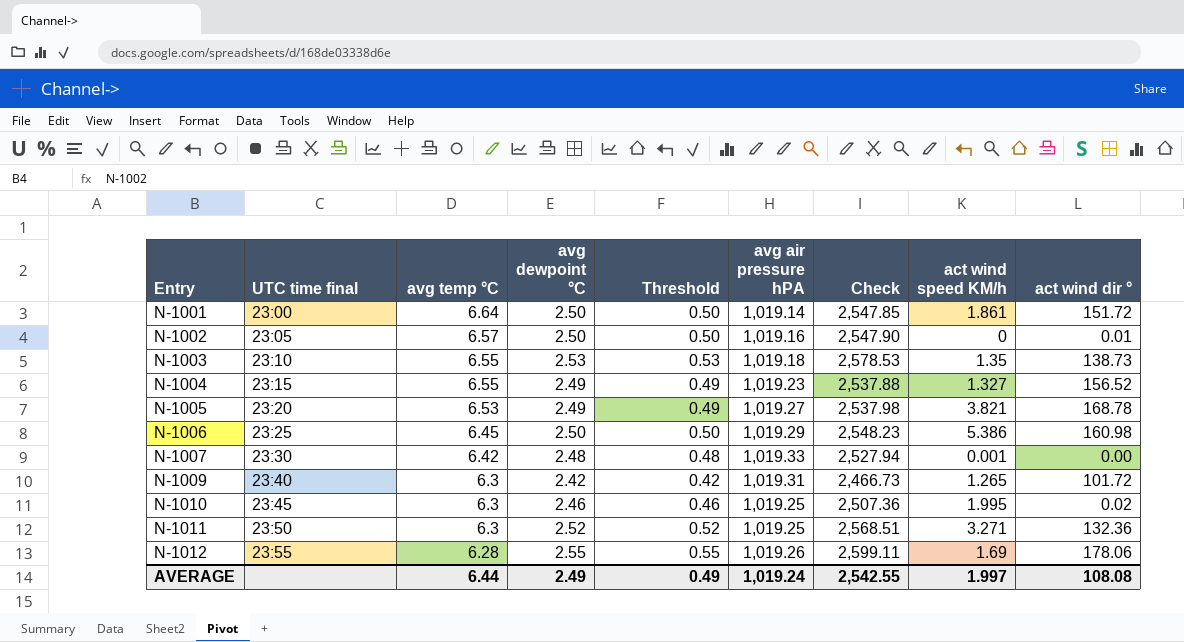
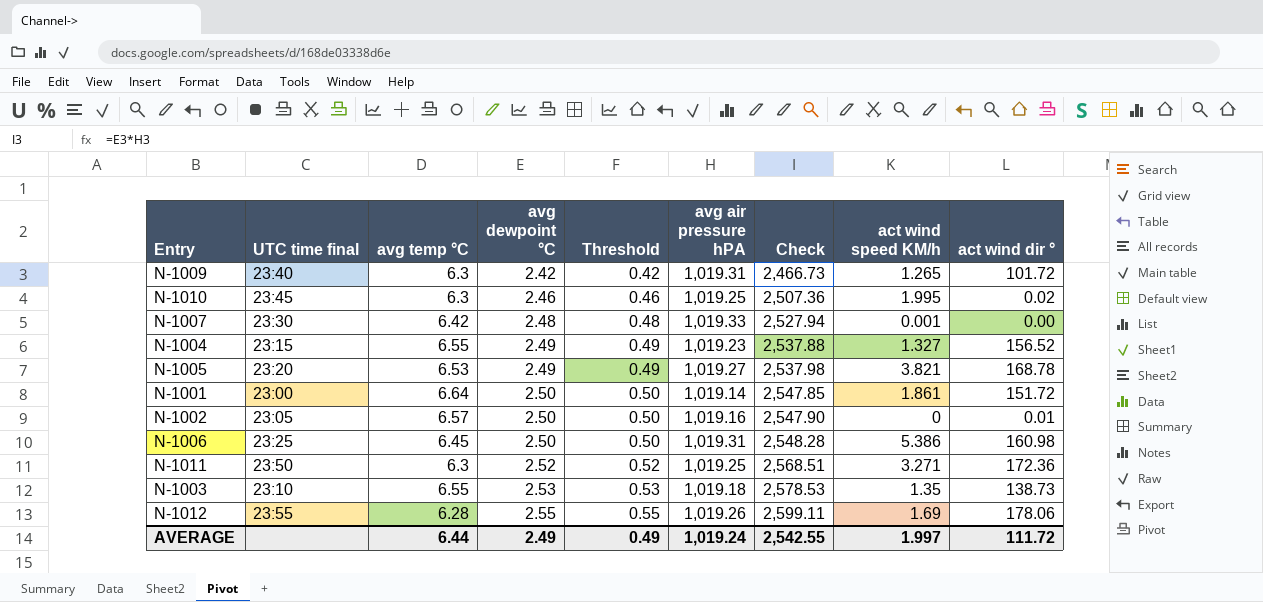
row order: Entry ascending -> avg dewpoint °C ascending
N-1006 | avg air pressure hPA: 1,019.29 -> 1,019.31
N-1006 | Check: 2,548.23 -> 2,548.28
N-1011 | act wind dir °: 132.36 -> 172.36
AVERAGE | act wind dir °: 108.08 -> 111.72

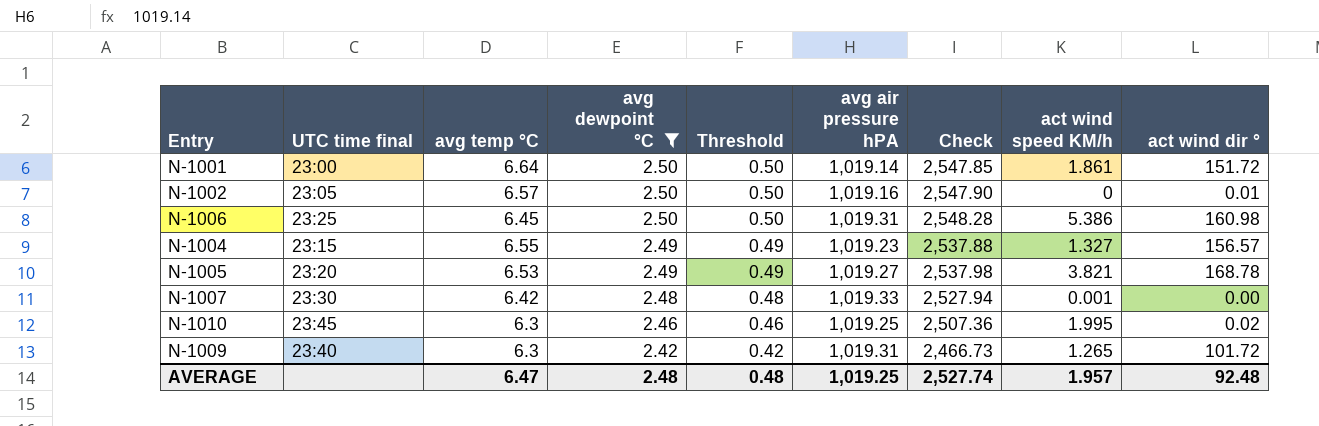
filter: none -> avg dewpoint °C <= 2.50
row order: avg dewpoint °C ascending -> avg dewpoint °C descending
N-1004 | act wind dir °: 156.52 -> 156.57
AVERAGE | avg temp °C: 6.44 -> 6.47
AVERAGE | avg dewpoint °C: 2.49 -> 2.48
AVERAGE | Threshold: 0.49 -> 0.48
AVERAGE | avg air pressure hPA: 1,019.24 -> 1,019.25
AVERAGE | Check: 2,542.55 -> 2,527.74
AVERAGE | act wind speed KM/h: 1.997 -> 1.957
AVERAGE | act wind dir °: 111.72 -> 92.48

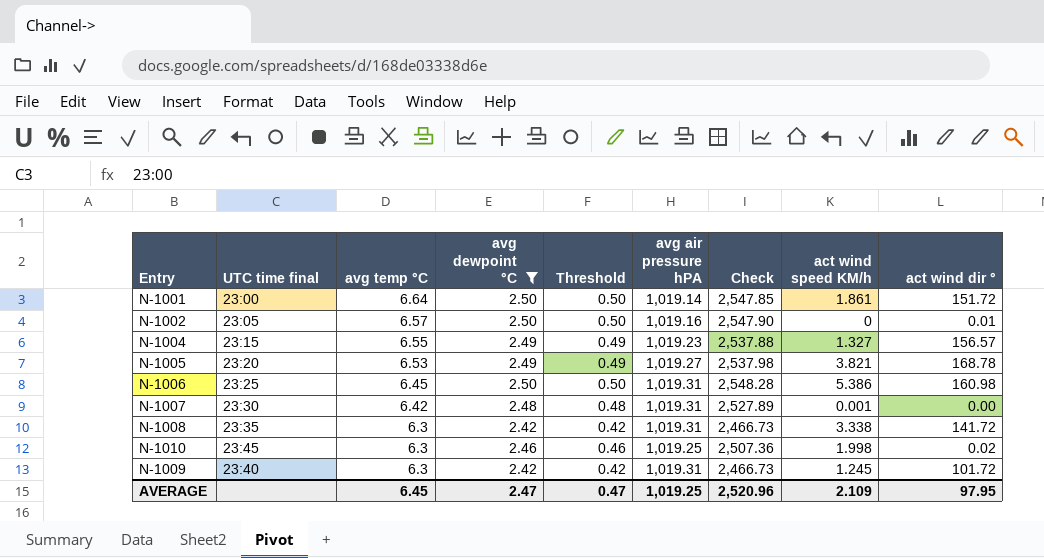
row order: avg dewpoint °C descending -> avg temp °C descending
N-1007 | avg air pressure hPA: 1,019.33 -> 1,019.31
N-1007 | Check: 2,527.94 -> 2,527.89
row N-1008: none -> 23:35 | 6.3 | 2.42 | 0.42 | 1,019.31 | 2,466.73 | 3.338 | 141.72
N-1010 | act wind speed KM/h: 1.995 -> 1.998
N-1009 | act wind speed KM/h: 1.265 -> 1.245
AVERAGE | avg temp °C: 6.47 -> 6.45
AVERAGE | avg dewpoint °C: 2.48 -> 2.47
AVERAGE | Threshold: 0.48 -> 0.47
AVERAGE | Check: 2,527.74 -> 2,520.96
AVERAGE | act wind speed KM/h: 1.957 -> 2.109
AVERAGE | act wind dir °: 92.48 -> 97.95

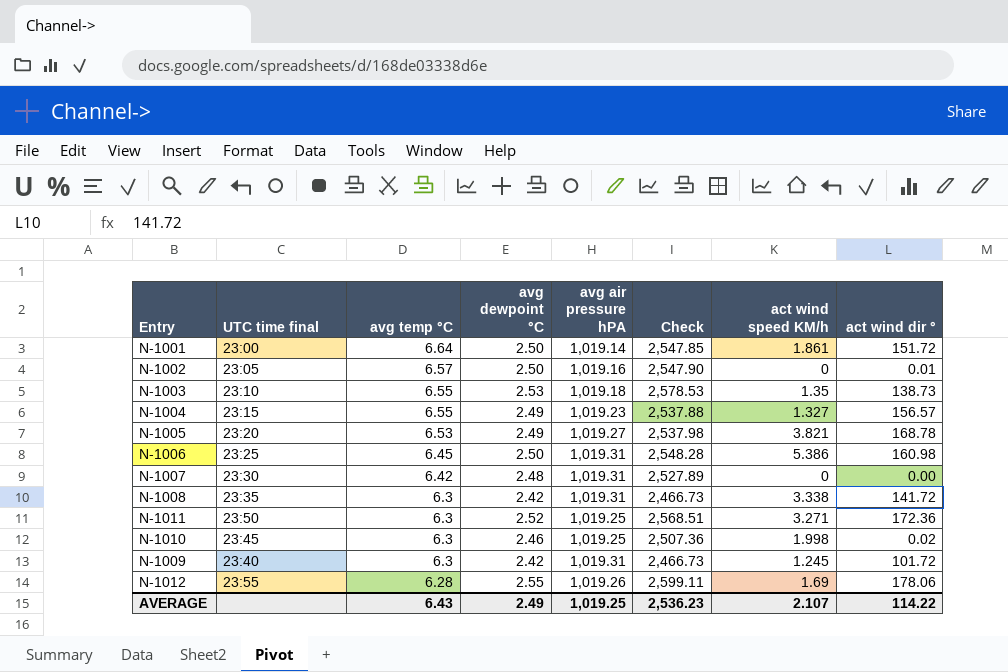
filter: avg dewpoint °C <= 2.50 -> none
column Threshold | formula: [avg dewpoint °C] - 2 -> none
N-1007 | act wind speed KM/h: 0.001 -> 0
AVERAGE | avg temp °C: 6.45 -> 6.43
AVERAGE | avg dewpoint °C: 2.47 -> 2.49
AVERAGE | Check: 2,520.96 -> 2,536.23
AVERAGE | act wind speed KM/h: 2.109 -> 2.107
AVERAGE | act wind dir °: 97.95 -> 114.22

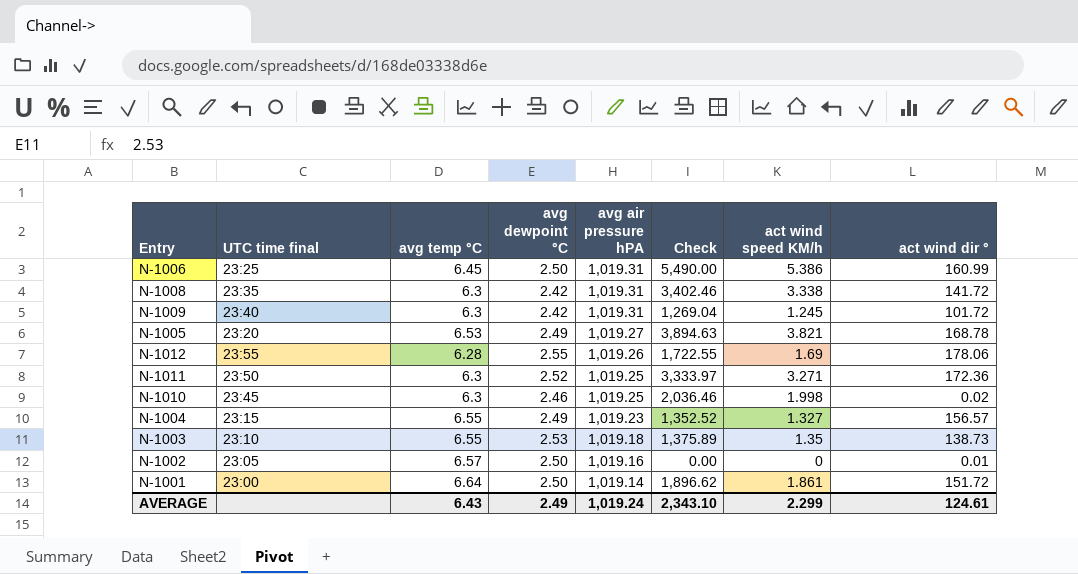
row order: avg temp °C descending -> avg air pressure hPA descending
column Check | formula: [avg dewpoint °C] * [avg air pressure hPA] -> [avg air pressure hPA] * [act wind speed KM/h]
row N-1007: 23:30 | 6.42 | 2.48 | 1,019.31 | 2,527.89 | 0 | 0.00 -> none
N-1006 | act wind dir °: 160.98 -> 160.99
AVERAGE | avg air pressure hPA: 1,019.25 -> 1,019.24
AVERAGE | Check: 2,536.23 -> 2,343.10
AVERAGE | act wind speed KM/h: 2.107 -> 2.299
AVERAGE | act wind dir °: 114.22 -> 124.61

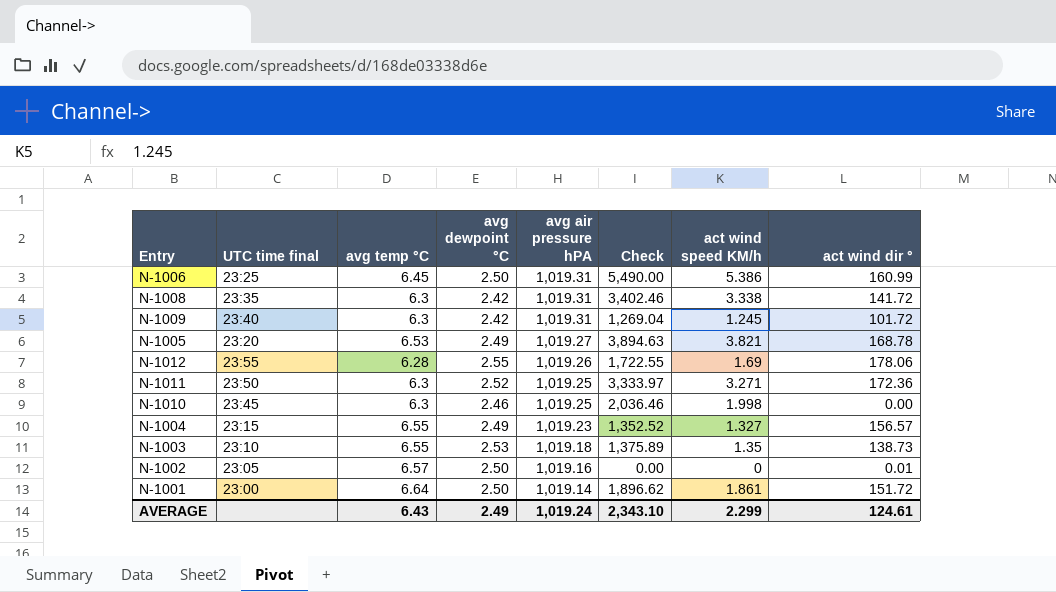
N-1010 | act wind dir °: 0.02 -> 0.00

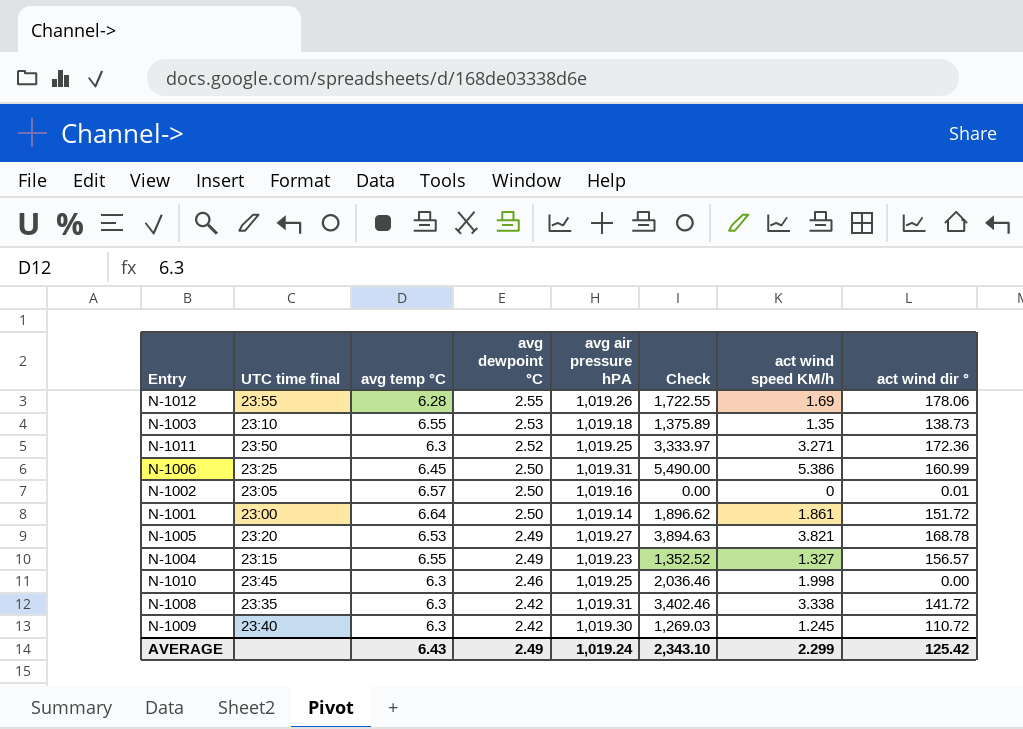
row order: avg air pressure hPA descending -> avg dewpoint °C descending
N-1009 | avg air pressure hPA: 1,019.31 -> 1,019.30
N-1009 | Check: 1,269.04 -> 1,269.03
N-1009 | act wind dir °: 101.72 -> 110.72
AVERAGE | act wind dir °: 124.61 -> 125.42

